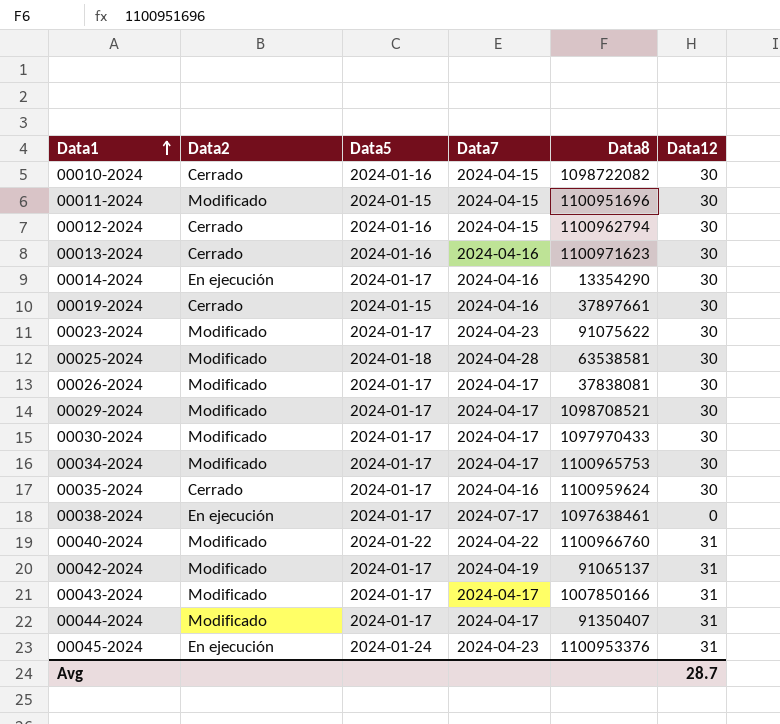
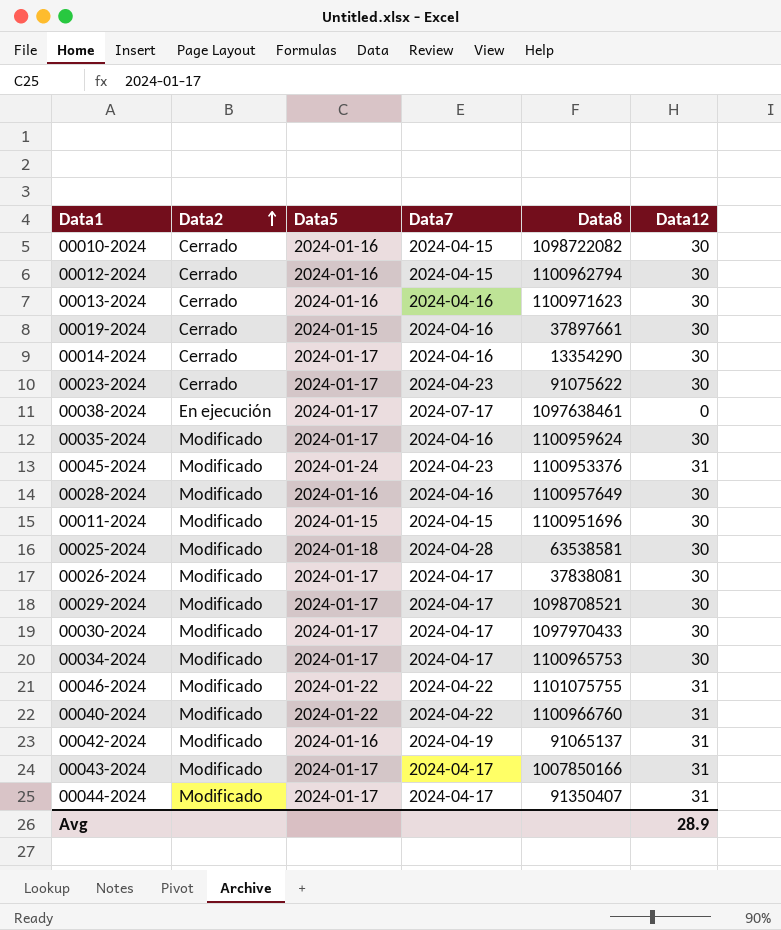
row order: Data1 ascending -> Data2 ascending
00014-2024 | Data2: En ejecución -> Cerrado
00023-2024 | Data2: Modificado -> Cerrado
00035-2024 | Data2: Cerrado -> Modificado
00045-2024 | Data2: En ejecución -> Modificado
row 00028-2024: none -> Modificado | 2024-01-16 | 2024-04-16 | 1100957649 | 30
row 00046-2024: none -> Modificado | 2024-01-22 | 2024-04-22 | 1101075755 | 31
00042-2024 | Data5: 2024-01-17 -> 2024-01-16
Avg | Data12: 28.7 -> 28.9

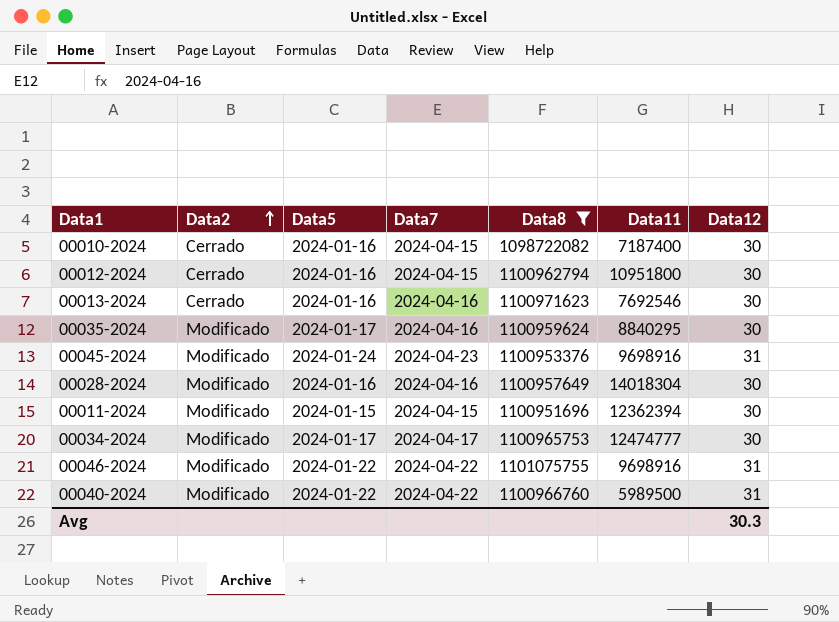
filter: none -> Data8 >= 1098722082
column Data11 | position: none -> 6
Avg | Data12: 28.9 -> 30.3

